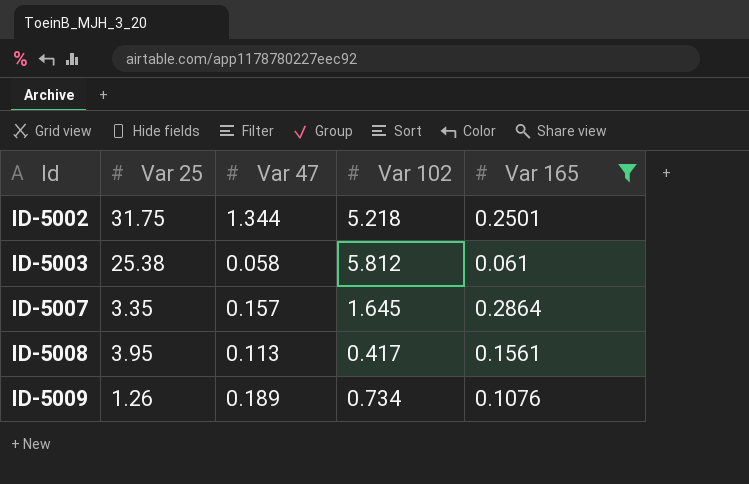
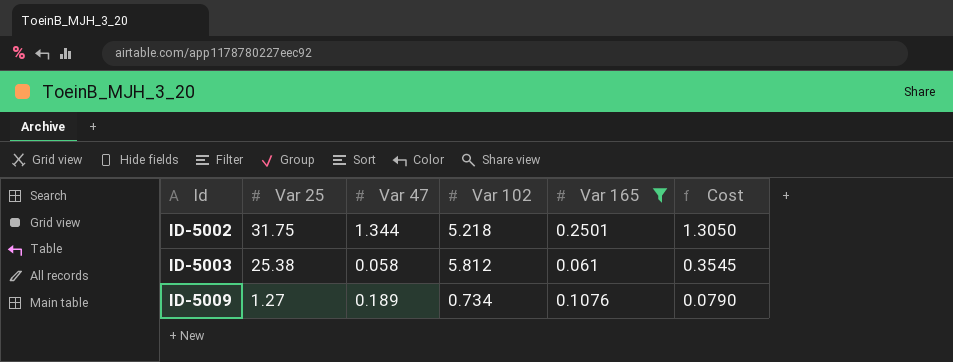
column Cost | formula: none -> [Var 102] * [Var 165]
row ID-5007: 3.35 | 0.157 | 1.645 | 0.2864 -> none
row ID-5008: 3.95 | 0.113 | 0.417 | 0.1561 -> none
ID-5009 | Var 25: 1.26 -> 1.27

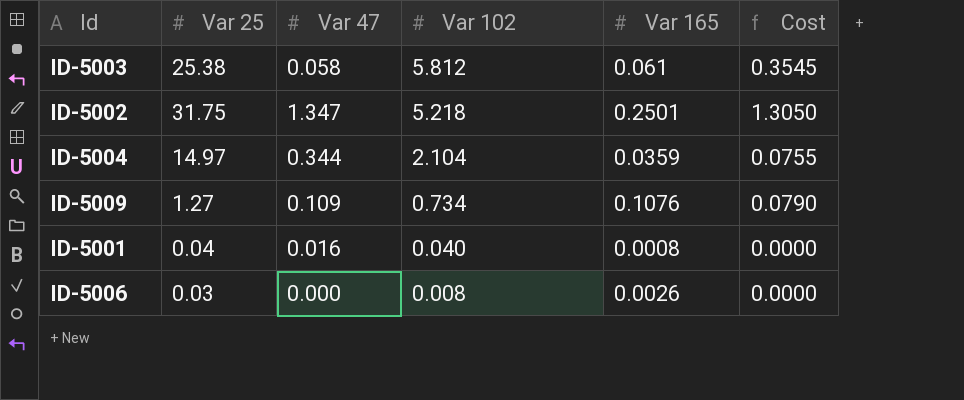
filter: Var 165 >= 0.061 -> none
row order: Id ascending -> Var 102 descending
ID-5002 | Var 47: 1.344 -> 1.347
ID-5009 | Var 47: 0.189 -> 0.109

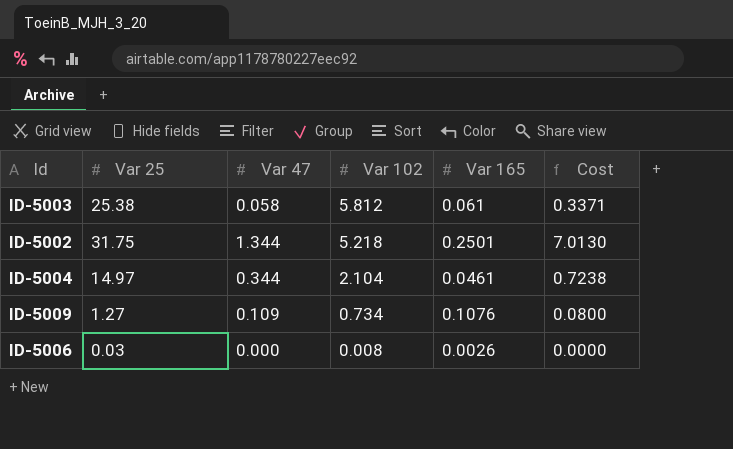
column Cost | formula: [Var 102] * [Var 165] -> [Var 47] * [Var 102]
row ID-5001: 0.04 | 0.016 | 0.040 | 0.0008 | 0.0000 -> none
ID-5002 | Var 47: 1.347 -> 1.344
ID-5004 | Var 165: 0.0359 -> 0.0461

